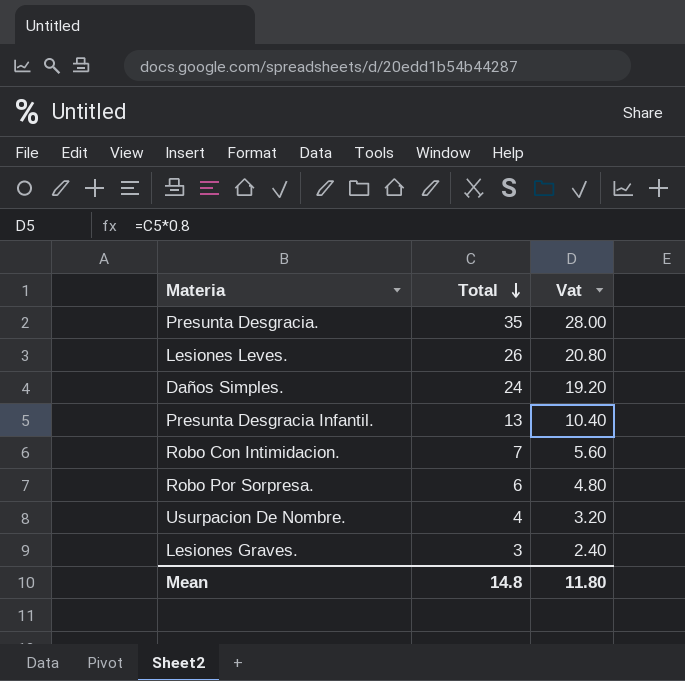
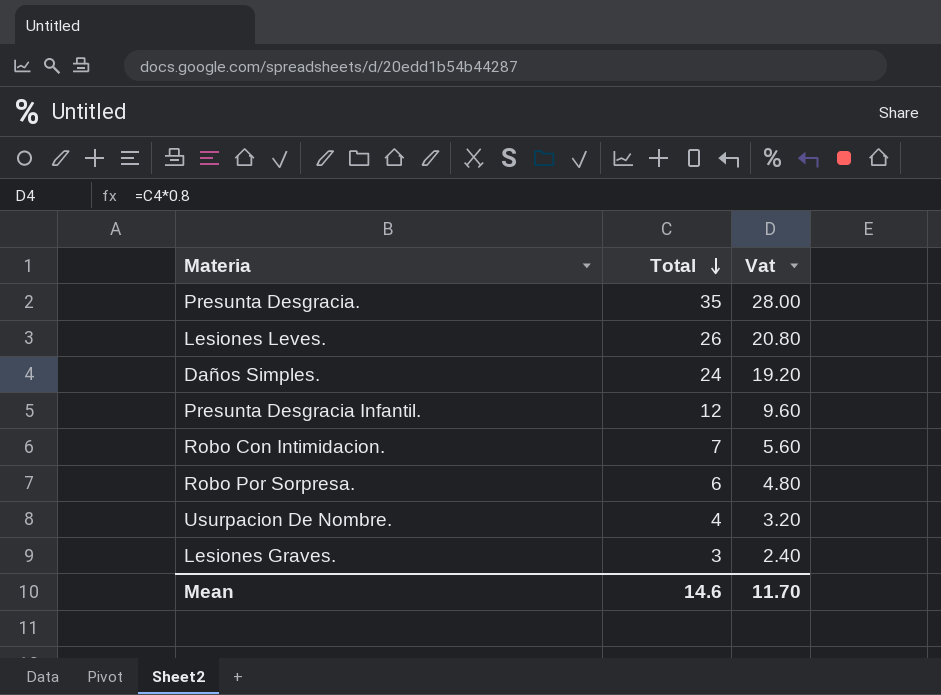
Presunta Desgracia Infantil. | Total: 13 -> 12
Presunta Desgracia Infantil. | Vat: 10.40 -> 9.60
Mean | Total: 14.8 -> 14.6
Mean | Vat: 11.80 -> 11.70

